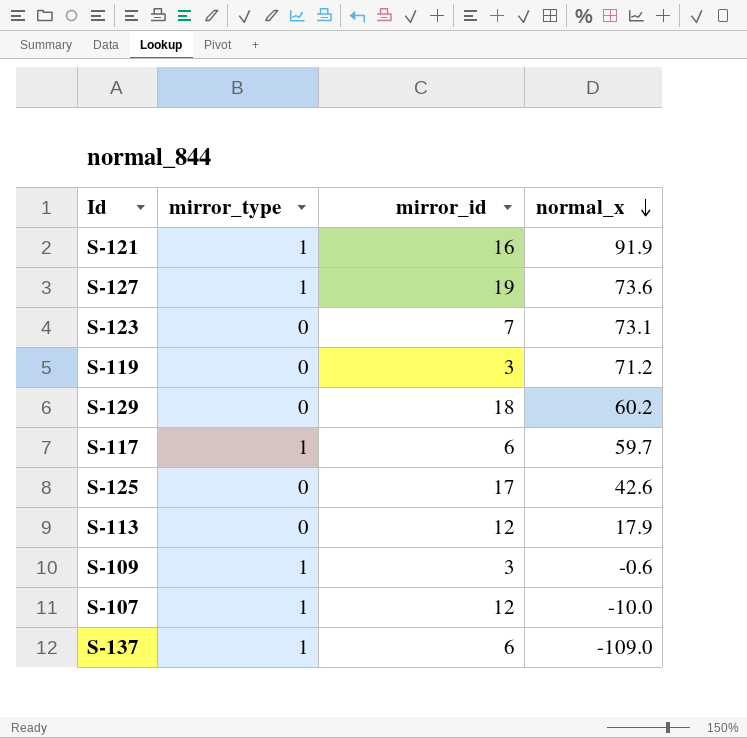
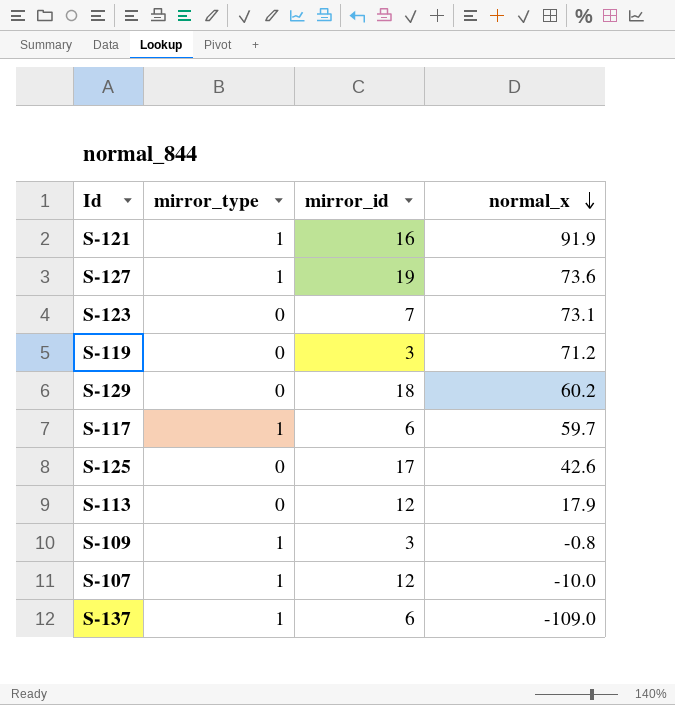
S-109 | normal_x: -0.6 -> -0.8

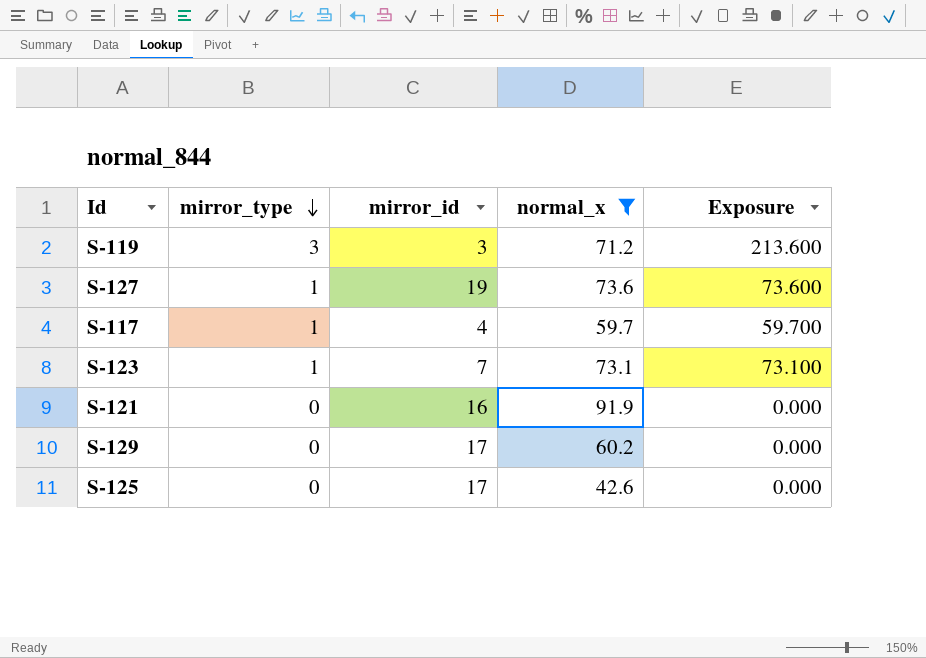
filter: none -> normal_x >= 42.6
row order: normal_x descending -> mirror_type descending
column Exposure | formula: none -> [mirror_type] * [normal_x]
S-119 | mirror_type: 0 -> 3
S-117 | mirror_id: 6 -> 4
S-123 | mirror_type: 0 -> 1
S-121 | mirror_type: 1 -> 0
S-129 | mirror_id: 18 -> 17

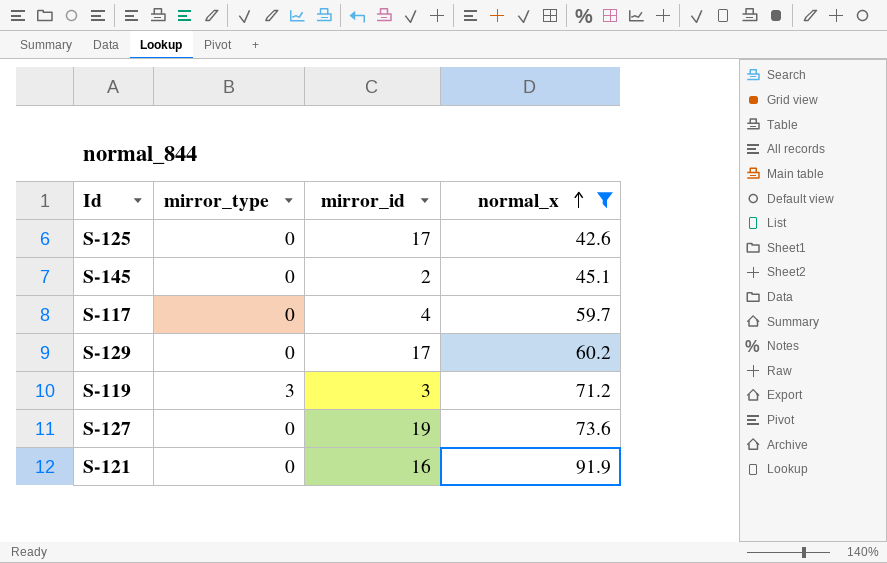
row order: mirror_type descending -> normal_x ascending
column Exposure | formula: [mirror_type] * [normal_x] -> none
row S-123: 1 | 7 | 73.1 | 73.100 -> none
row S-145: none -> 0 | 2 | 45.1
S-117 | mirror_type: 1 -> 0
S-127 | mirror_type: 1 -> 0

